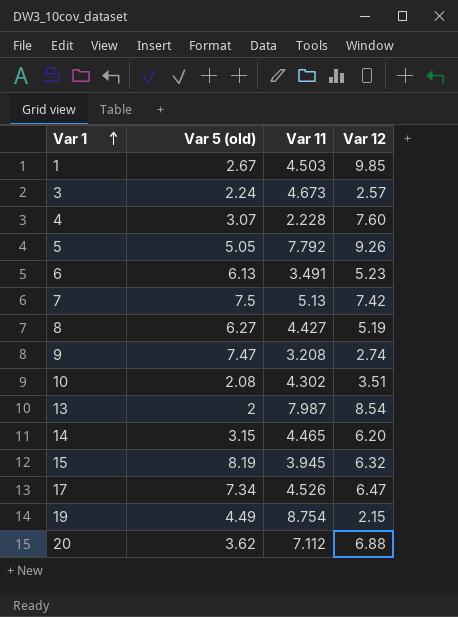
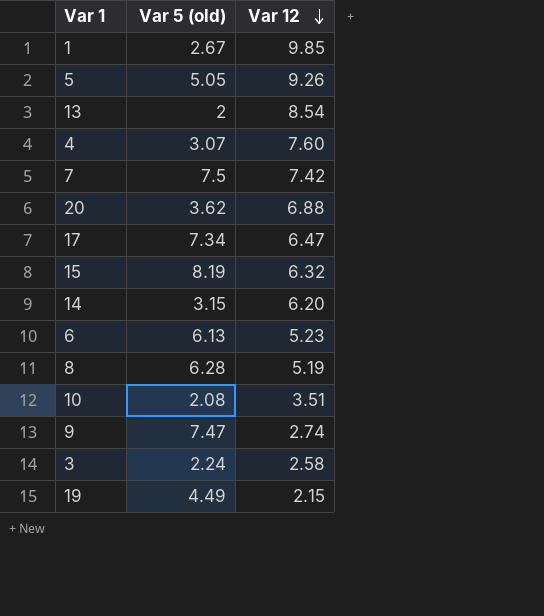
row order: Var 1 ascending -> Var 12 descending
column Var 11 | position: 3 -> none
8 | Var 5 (old): 6.27 -> 6.28
3 | Var 12: 2.57 -> 2.58

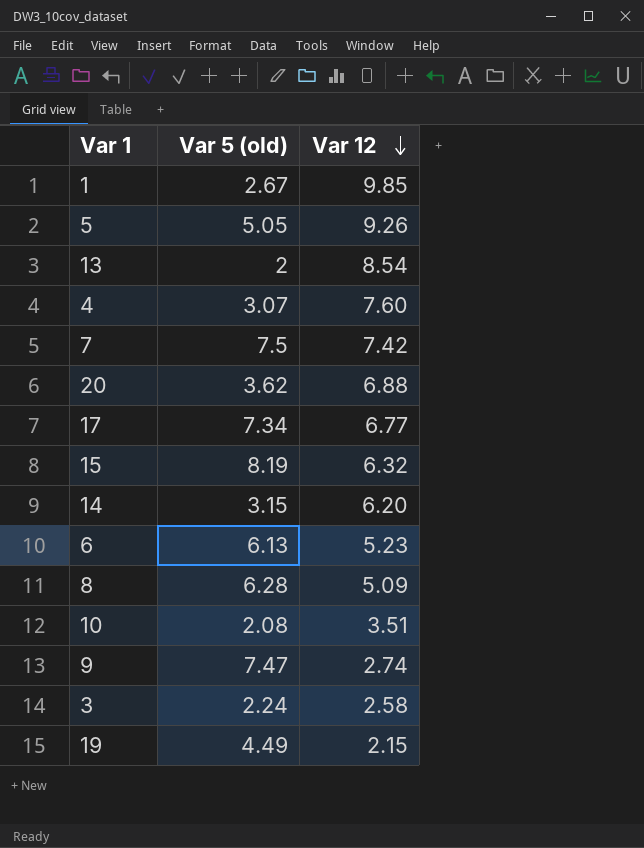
17 | Var 12: 6.47 -> 6.77
8 | Var 12: 5.19 -> 5.09

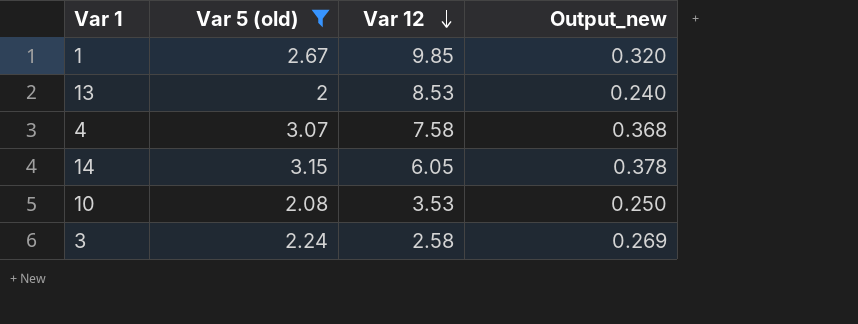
filter: none -> Var 5 (old) <= 3.15
column Output_new | formula: none -> [Var 5 (old)] * 0.12
13 | Var 12: 8.54 -> 8.53
4 | Var 12: 7.60 -> 7.58
14 | Var 12: 6.20 -> 6.05
10 | Var 12: 3.51 -> 3.53

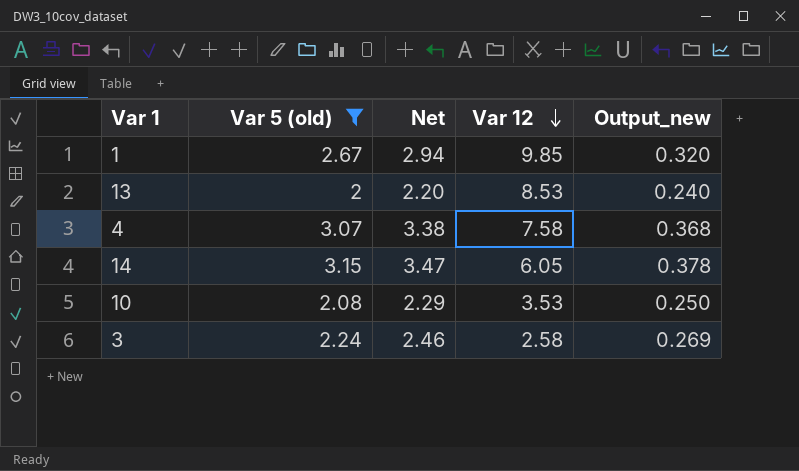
column Net | formula: none -> [Var 5 (old)] * 1.1

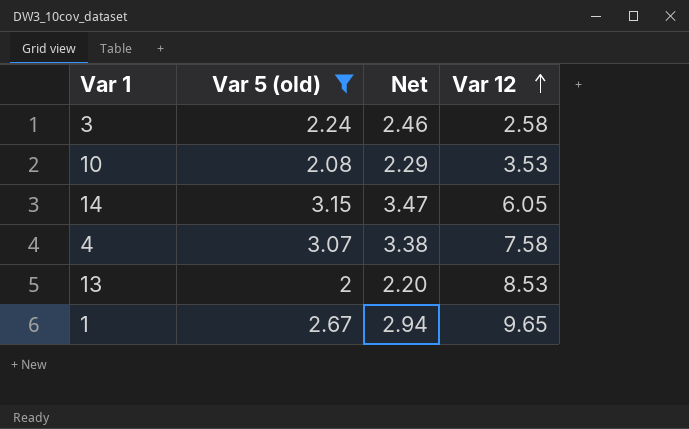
row order: Var 12 descending -> Var 12 ascending
column Output_new | formula: [Var 5 (old)] * 0.12 -> none
1 | Var 12: 9.85 -> 9.65

